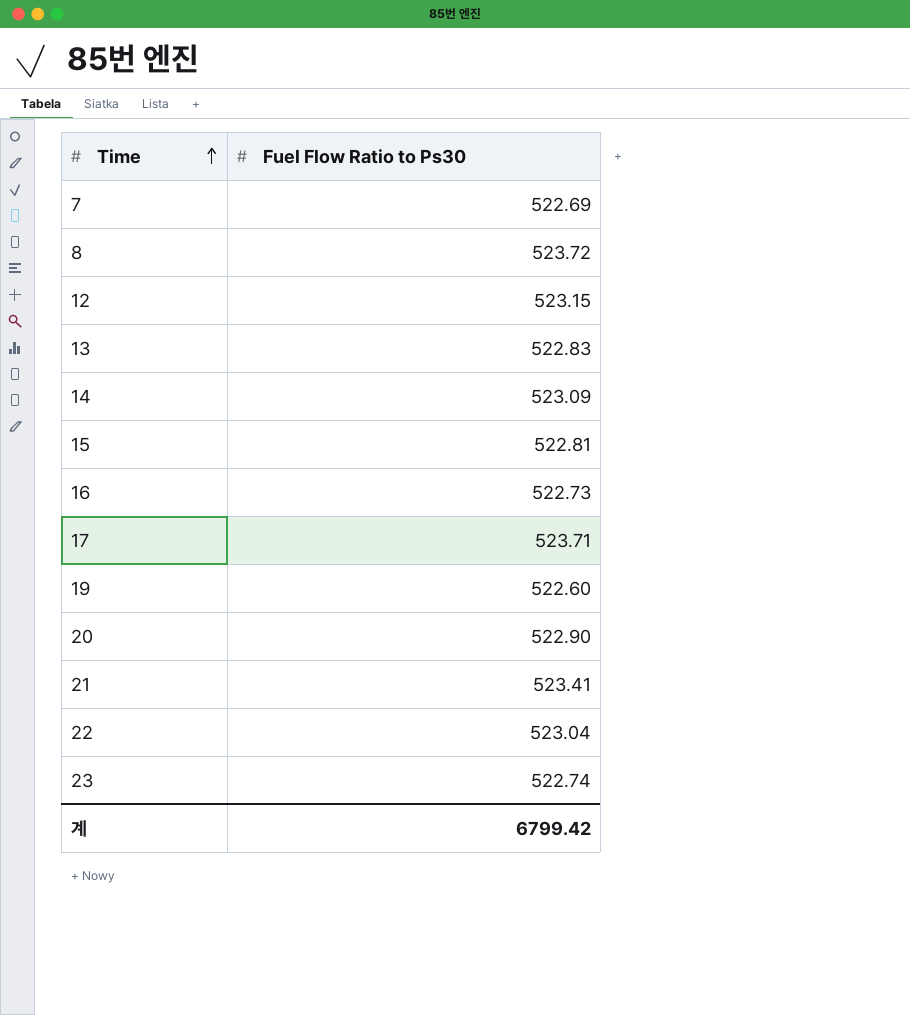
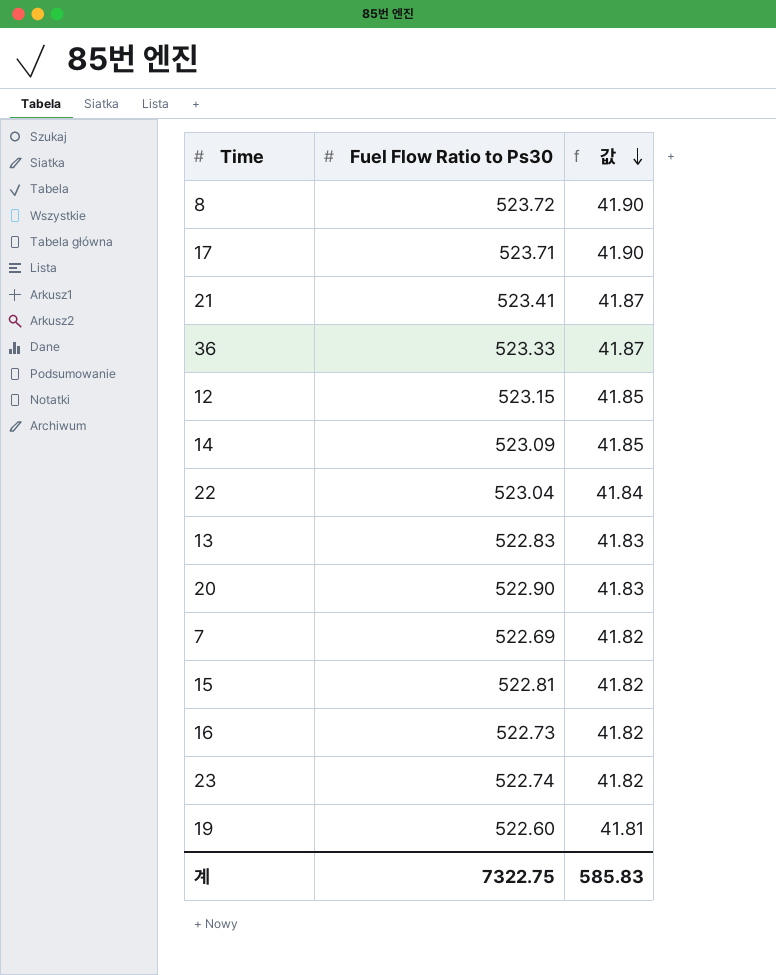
row order: Time ascending -> 값 descending
column 값 | formula: none -> [Fuel Flow Ratio to Ps30] * 0.08
row 36: none -> 523.33 | 41.87
계 | Fuel Flow Ratio to Ps30: 6799.42 -> 7322.75

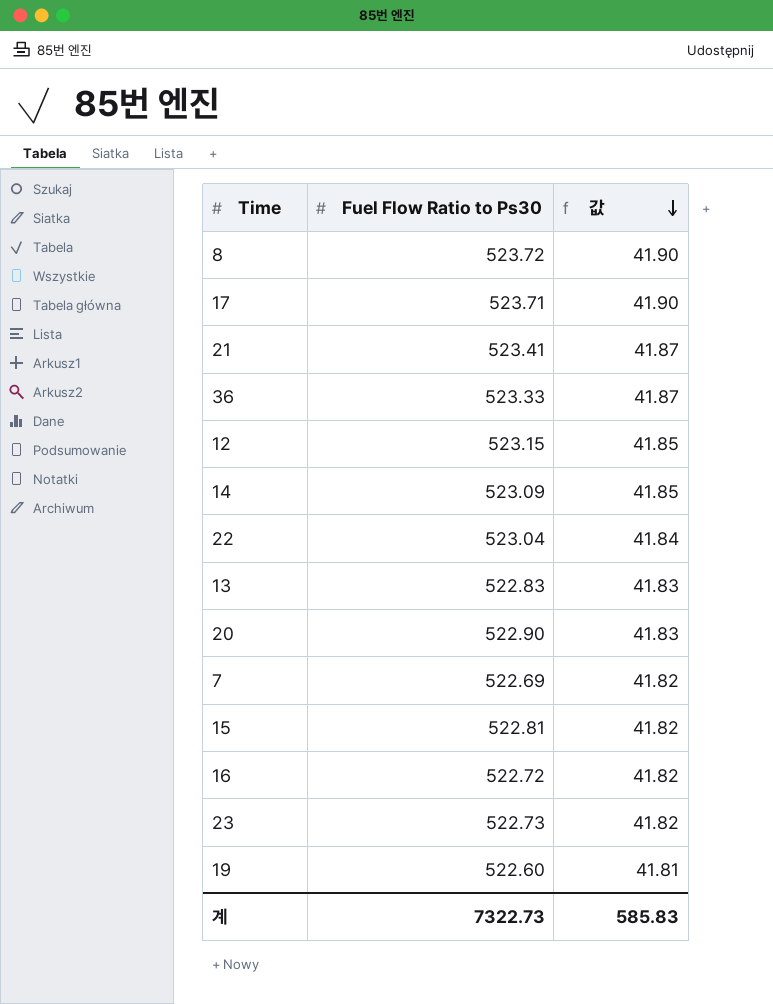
16 | Fuel Flow Ratio to Ps30: 522.73 -> 522.72
23 | Fuel Flow Ratio to Ps30: 522.74 -> 522.73
계 | Fuel Flow Ratio to Ps30: 7322.75 -> 7322.73

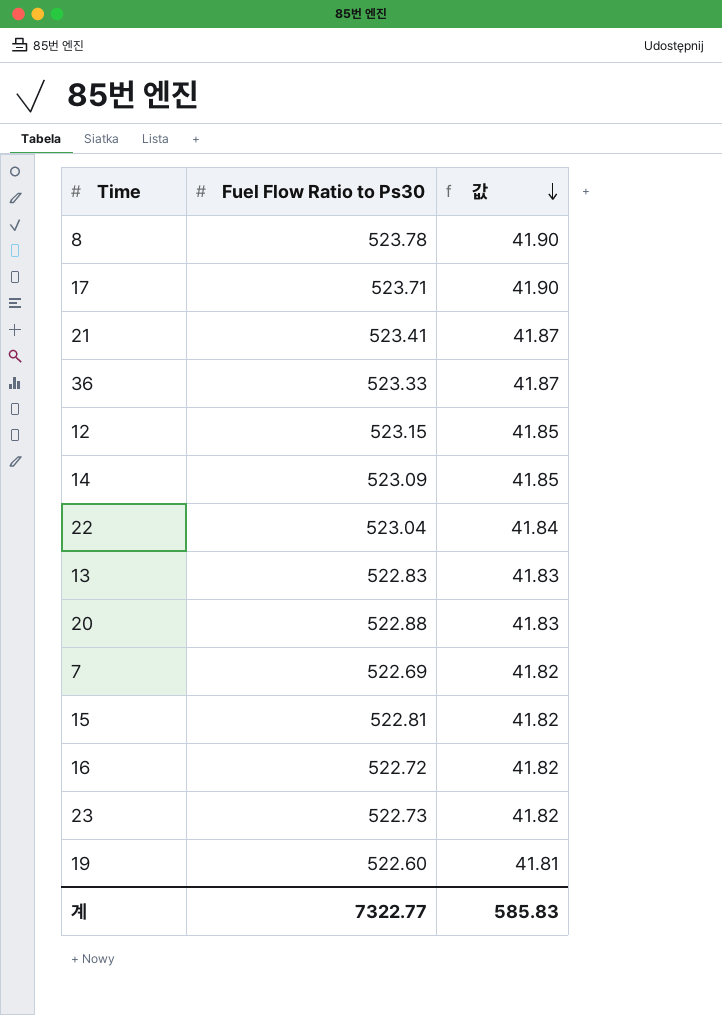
8 | Fuel Flow Ratio to Ps30: 523.72 -> 523.78
20 | Fuel Flow Ratio to Ps30: 522.90 -> 522.88
계 | Fuel Flow Ratio to Ps30: 7322.73 -> 7322.77

